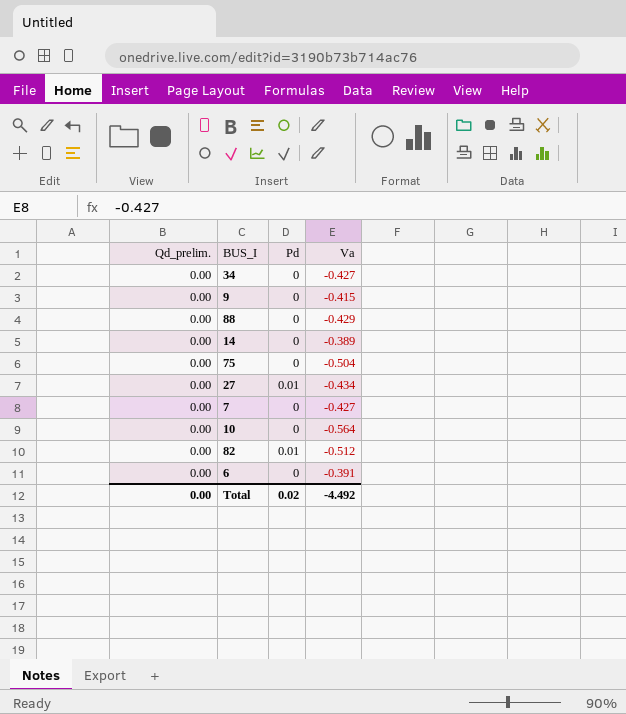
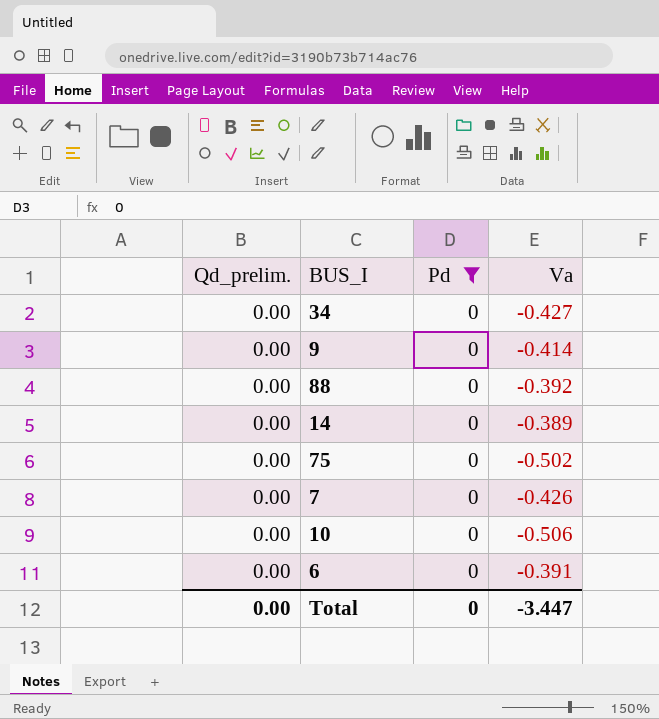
filter: none -> Pd = 0
9 | Va: -0.415 -> -0.414
88 | Va: -0.429 -> -0.392
75 | Va: -0.504 -> -0.502
7 | Va: -0.427 -> -0.426
10 | Va: -0.564 -> -0.506
Total | Pd: 0.02 -> 0
Total | Va: -4.492 -> -3.447

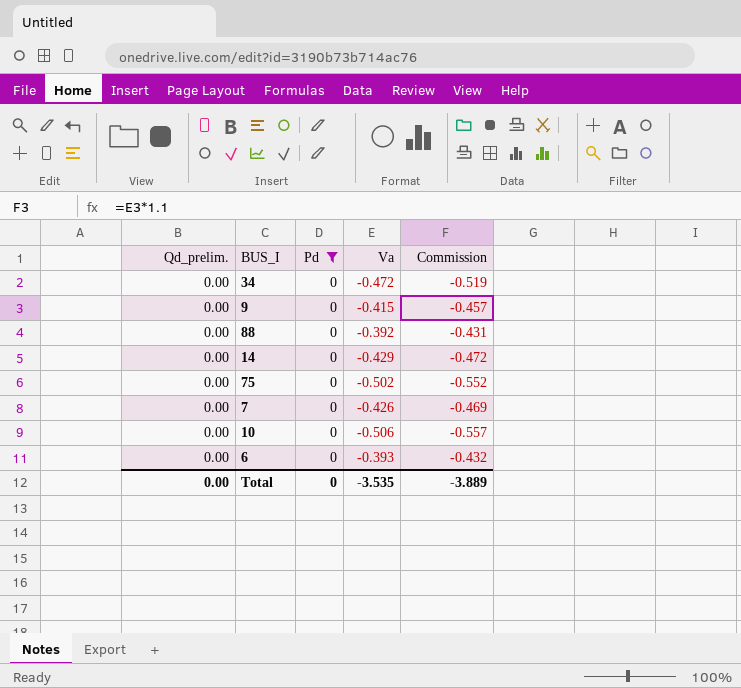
column Commission | formula: none -> [Va] * 1.1
34 | Va: -0.427 -> -0.472
9 | Va: -0.414 -> -0.415
14 | Va: -0.389 -> -0.429
6 | Va: -0.391 -> -0.393
Total | Va: -3.447 -> -3.535

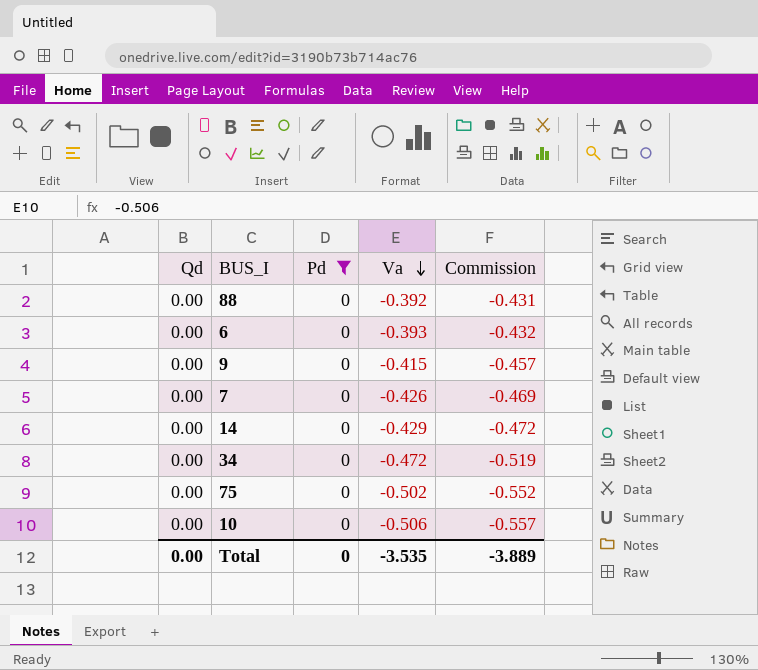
row order: none -> Va descending
column name: Qd_prelim. -> Qd

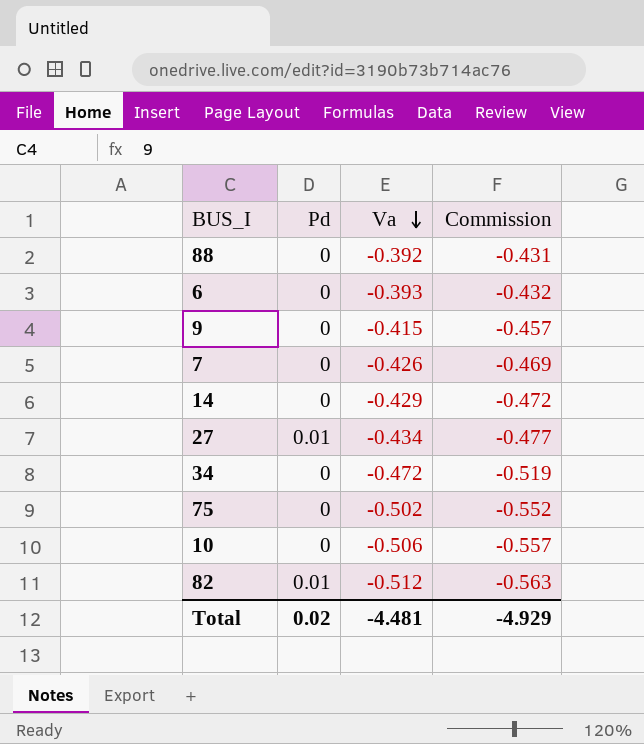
filter: Pd = 0 -> none
column Qd | position: 1 -> none
Total | Pd: 0 -> 0.02
Total | Va: -3.535 -> -4.481
Total | Commission: -3.889 -> -4.929

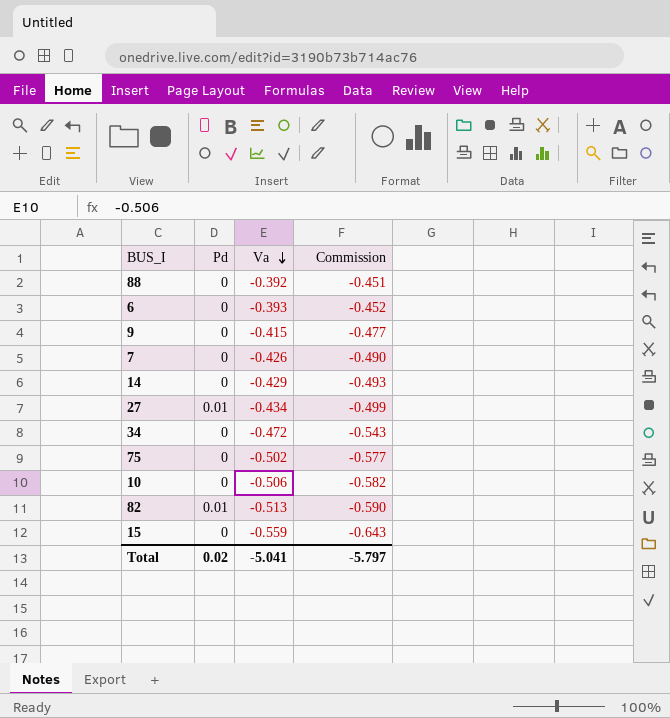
column Commission | formula: [Va] * 1.1 -> [Va] * 1.15
82 | Va: -0.512 -> -0.513
row 15: none -> 0 | -0.559 | -0.643
Total | Va: -4.481 -> -5.041
Total | Commission: -4.929 -> -5.797

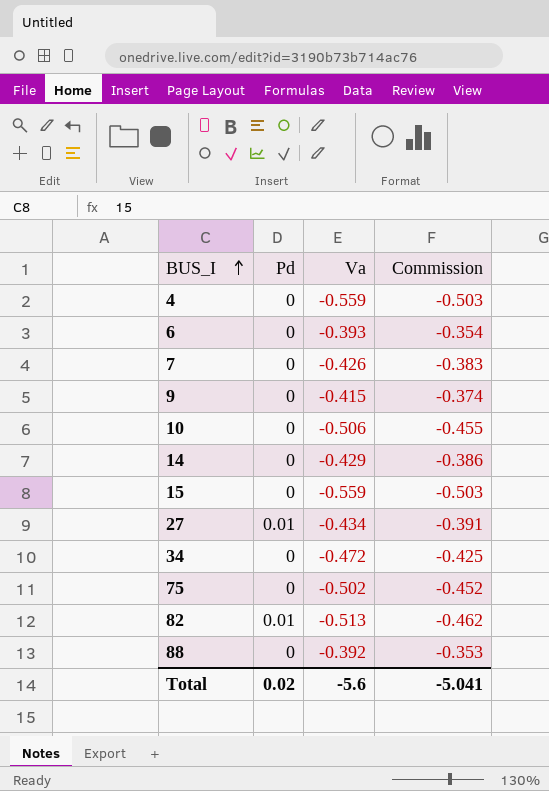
row order: Va descending -> BUS_I ascending
column Commission | formula: [Va] * 1.15 -> [Va] * 0.9
row 4: none -> 0 | -0.559 | -0.503
Total | Va: -5.041 -> -5.6
Total | Commission: -5.797 -> -5.041

